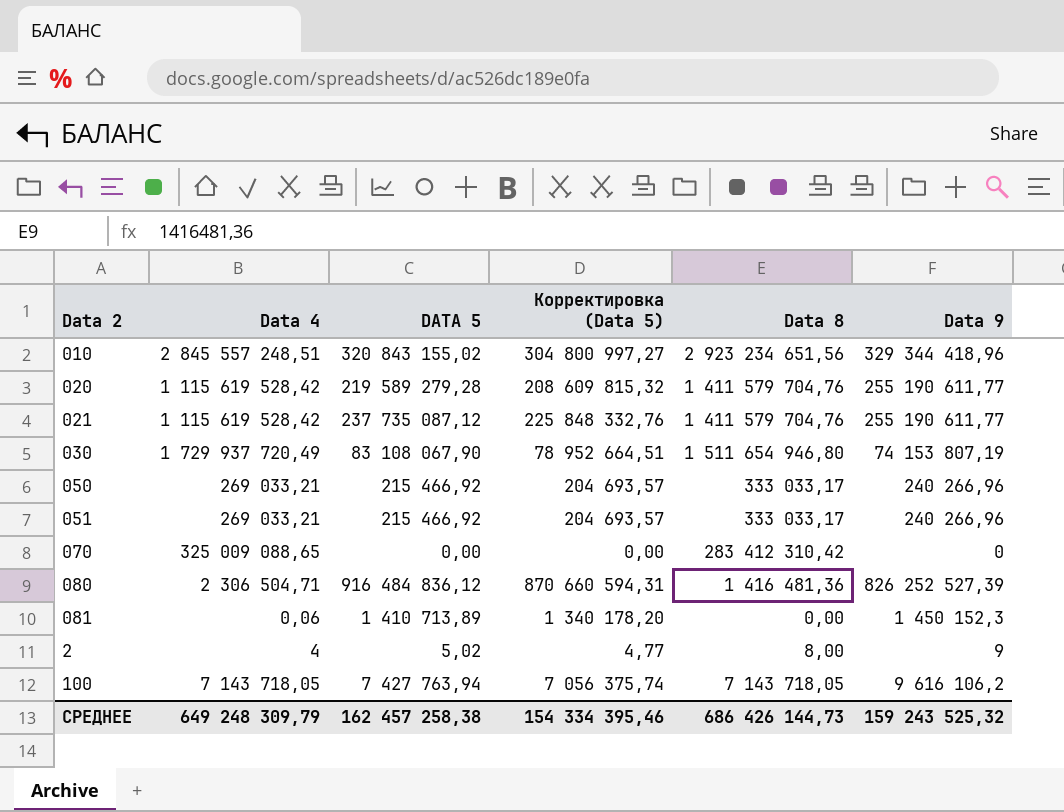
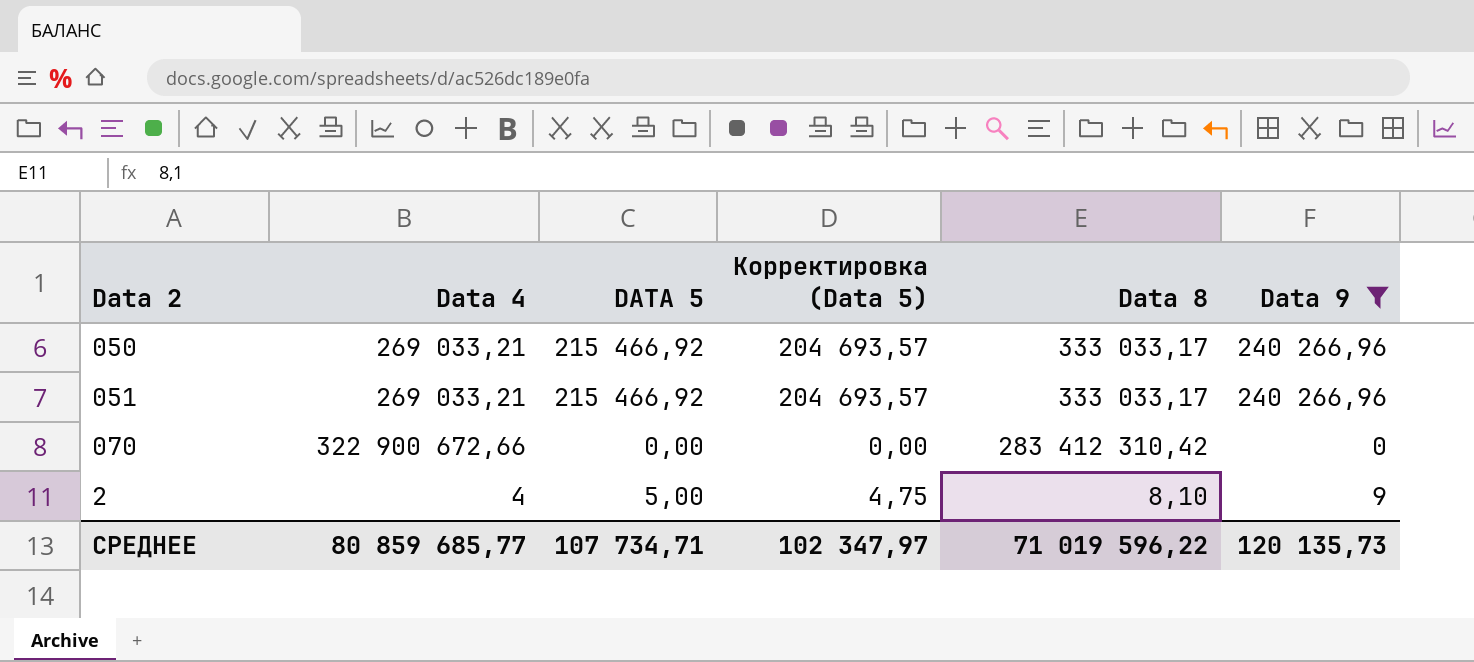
filter: none -> Data 9 <= 240 266,96
070 | Data 4: 325 009 088,65 -> 322 900 672,66
2 | DATA 5: 5,02 -> 5,00
2 | Корректировка (Data 5): 4,77 -> 4,75
2 | Data 8: 8,00 -> 8,10
СРЕДНЕЕ | Data 4: 649 248 309,79 -> 80 859 685,77
СРЕДНЕЕ | DATA 5: 162 457 258,38 -> 107 734,71
СРЕДНЕЕ | Корректировка (Data 5): 154 334 395,46 -> 102 347,97
СРЕДНЕЕ | Data 8: 686 426 144,73 -> 71 019 596,22
СРЕДНЕЕ | Data 9: 159 243 525,32 -> 120 135,73

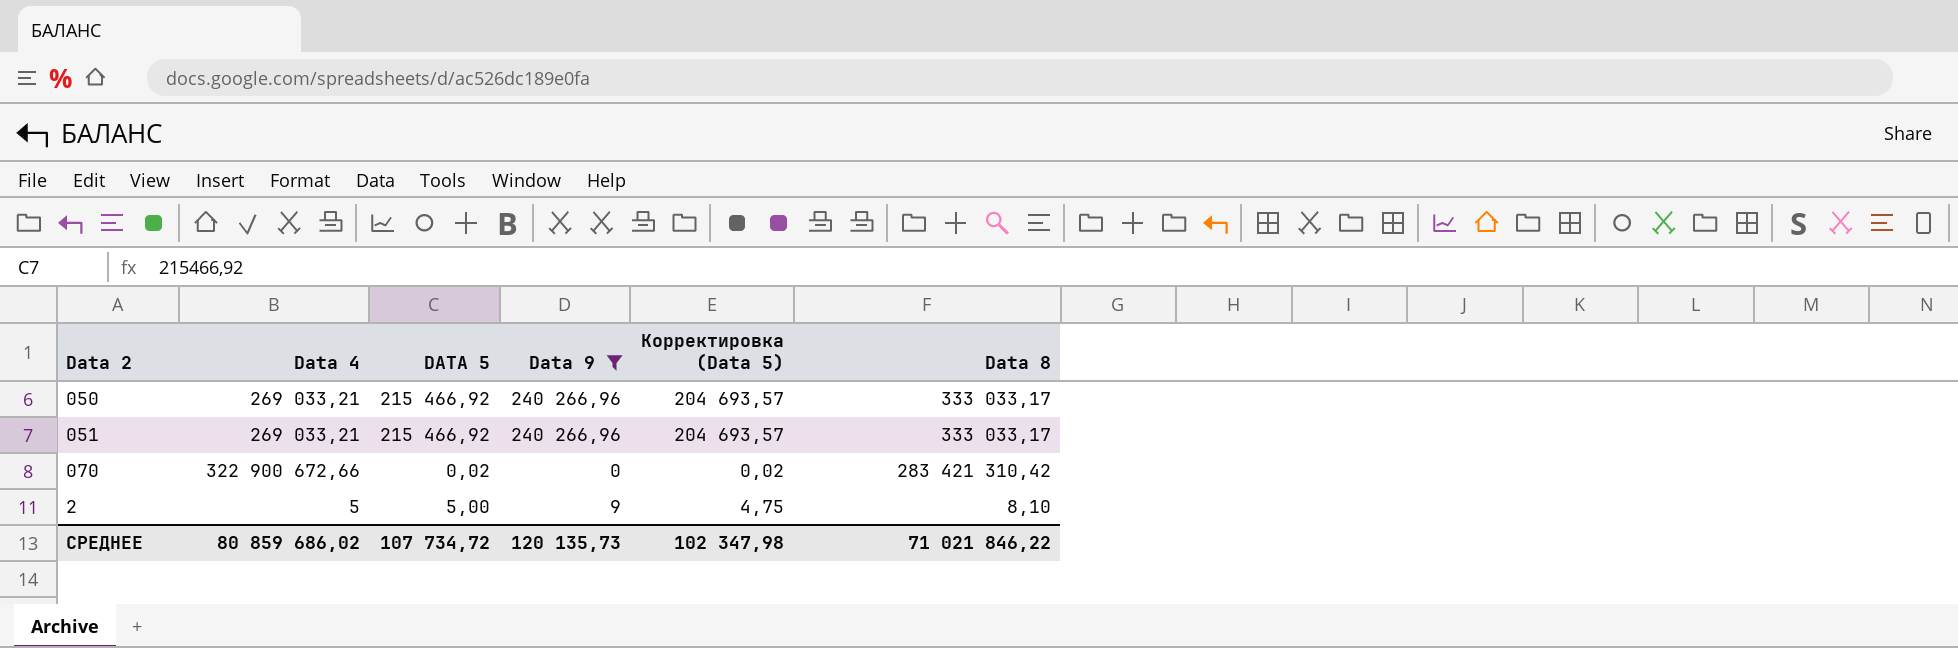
column Data 9 | position: 6 -> 4
070 | DATA 5: 0,00 -> 0,02
070 | Корректировка (Data 5): 0,00 -> 0,02
070 | Data 8: 283 412 310,42 -> 283 421 310,42
2 | Data 4: 4 -> 5
СРЕДНЕЕ | Data 4: 80 859 685,77 -> 80 859 686,02
СРЕДНЕЕ | DATA 5: 107 734,71 -> 107 734,72
СРЕДНЕЕ | Корректировка (Data 5): 102 347,97 -> 102 347,98
СРЕДНЕЕ | Data 8: 71 019 596,22 -> 71 021 846,22

